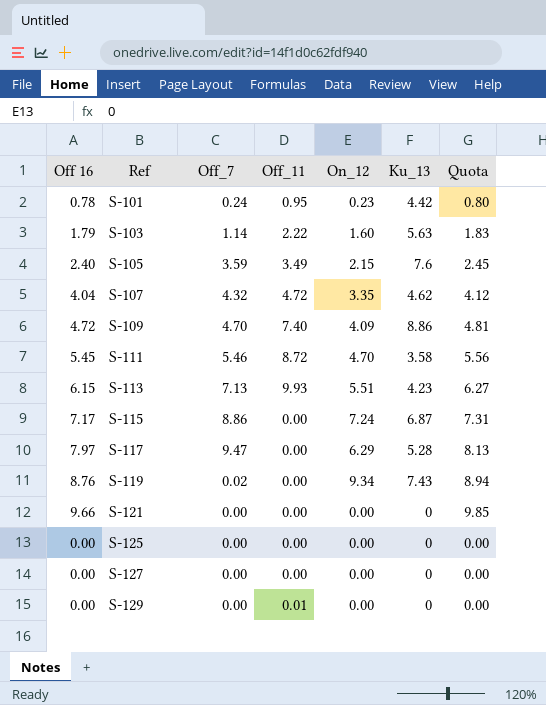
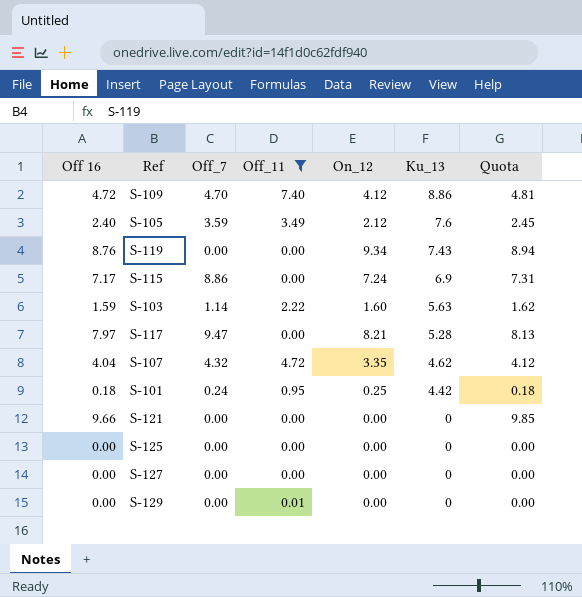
filter: none -> Off_11 <= 7.40
row order: Ref ascending -> Ku_13 descending
S-109 | On_12: 4.09 -> 4.12
S-105 | On_12: 2.15 -> 2.12
S-119 | Off_7: 0.02 -> 0.00
S-115 | Ku_13: 6.87 -> 6.9
S-103 | Off 16: 1.79 -> 1.59
S-103 | Quota: 1.83 -> 1.62
S-117 | On_12: 6.29 -> 8.21
S-101 | Off 16: 0.78 -> 0.18
S-101 | On_12: 0.23 -> 0.25
S-101 | Quota: 0.80 -> 0.18

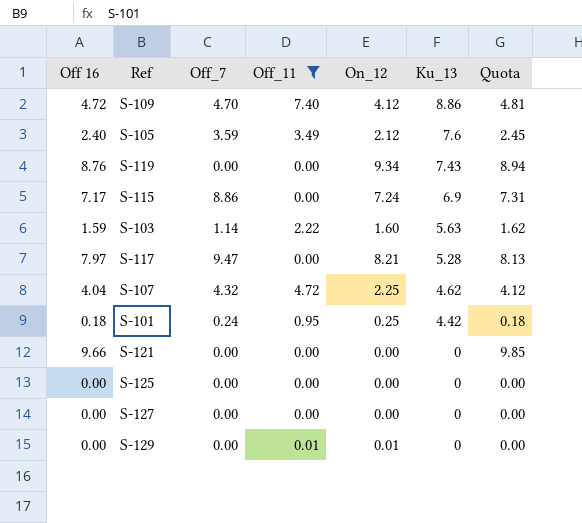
S-107 | On_12: 3.35 -> 2.25
S-129 | On_12: 0.00 -> 0.01

